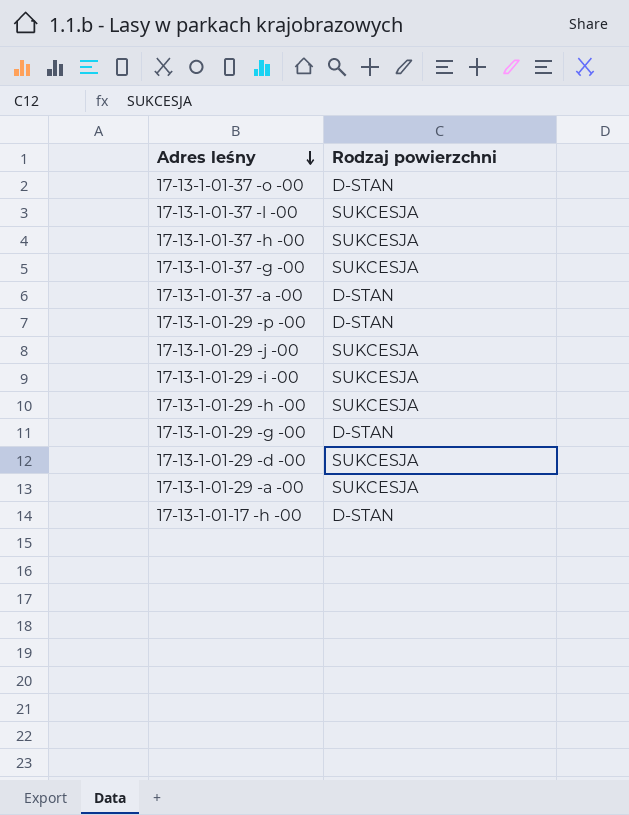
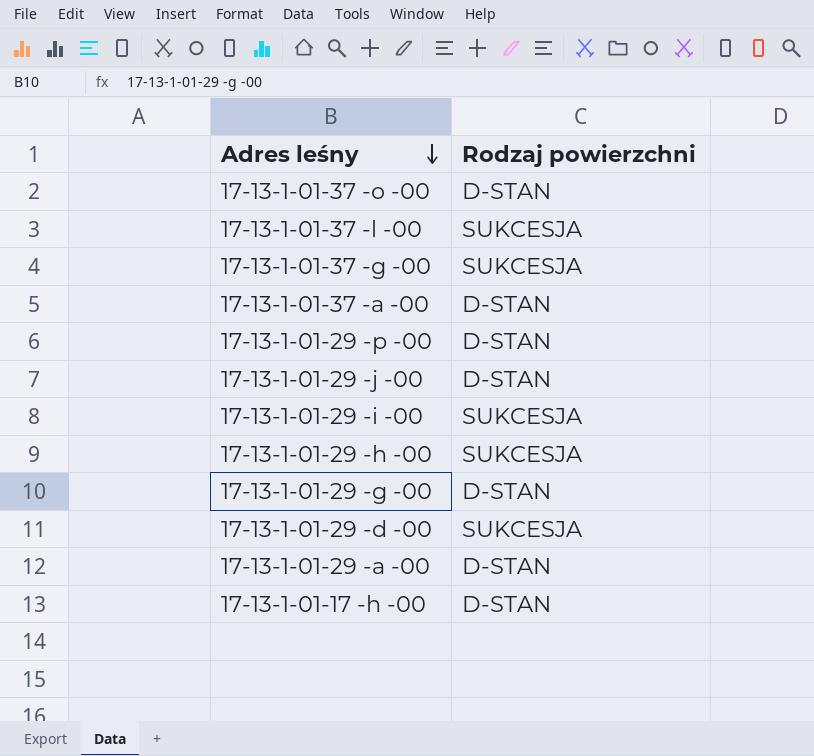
row 17-13-1-01-37 -h -00: SUKCESJA -> none
17-13-1-01-29 -j -00 | Rodzaj powierzchni: SUKCESJA -> D-STAN
17-13-1-01-29 -a -00 | Rodzaj powierzchni: SUKCESJA -> D-STAN

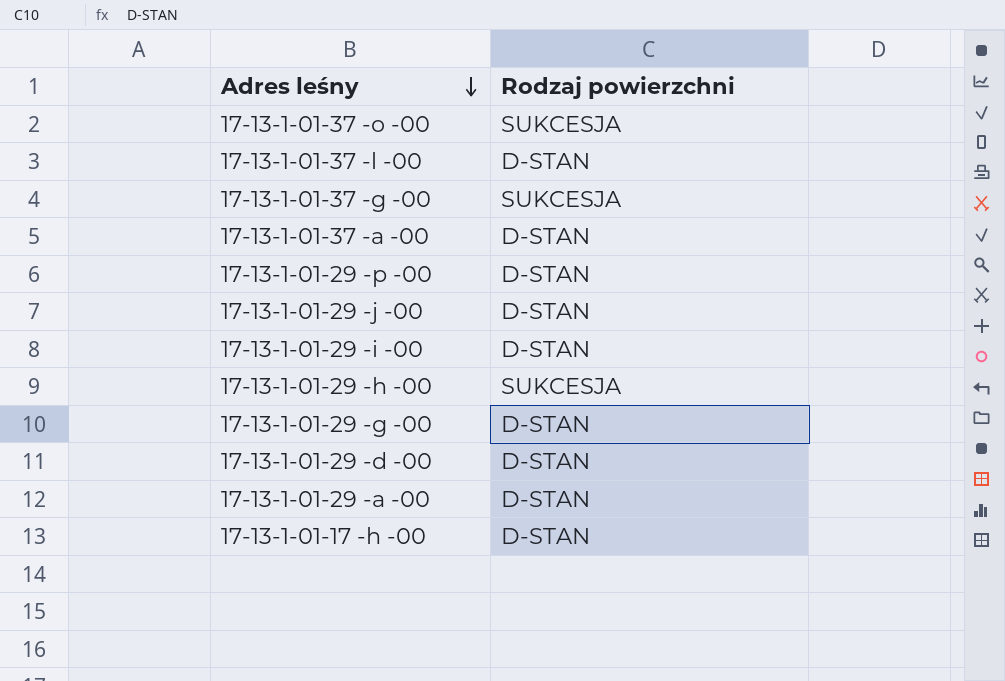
17-13-1-01-37 -o -00 | Rodzaj powierzchni: D-STAN -> SUKCESJA
17-13-1-01-37 -l -00 | Rodzaj powierzchni: SUKCESJA -> D-STAN
17-13-1-01-29 -i -00 | Rodzaj powierzchni: SUKCESJA -> D-STAN
17-13-1-01-29 -d -00 | Rodzaj powierzchni: SUKCESJA -> D-STAN

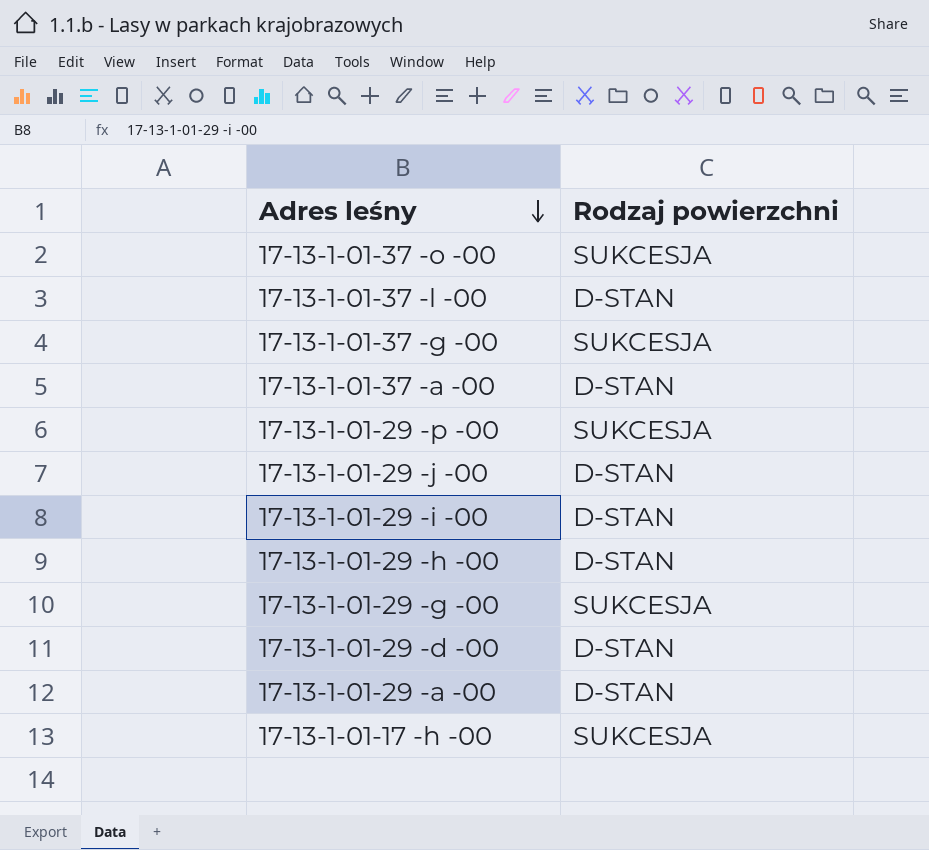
17-13-1-01-29 -p -00 | Rodzaj powierzchni: D-STAN -> SUKCESJA
17-13-1-01-29 -h -00 | Rodzaj powierzchni: SUKCESJA -> D-STAN
17-13-1-01-29 -g -00 | Rodzaj powierzchni: D-STAN -> SUKCESJA
17-13-1-01-17 -h -00 | Rodzaj powierzchni: D-STAN -> SUKCESJA

